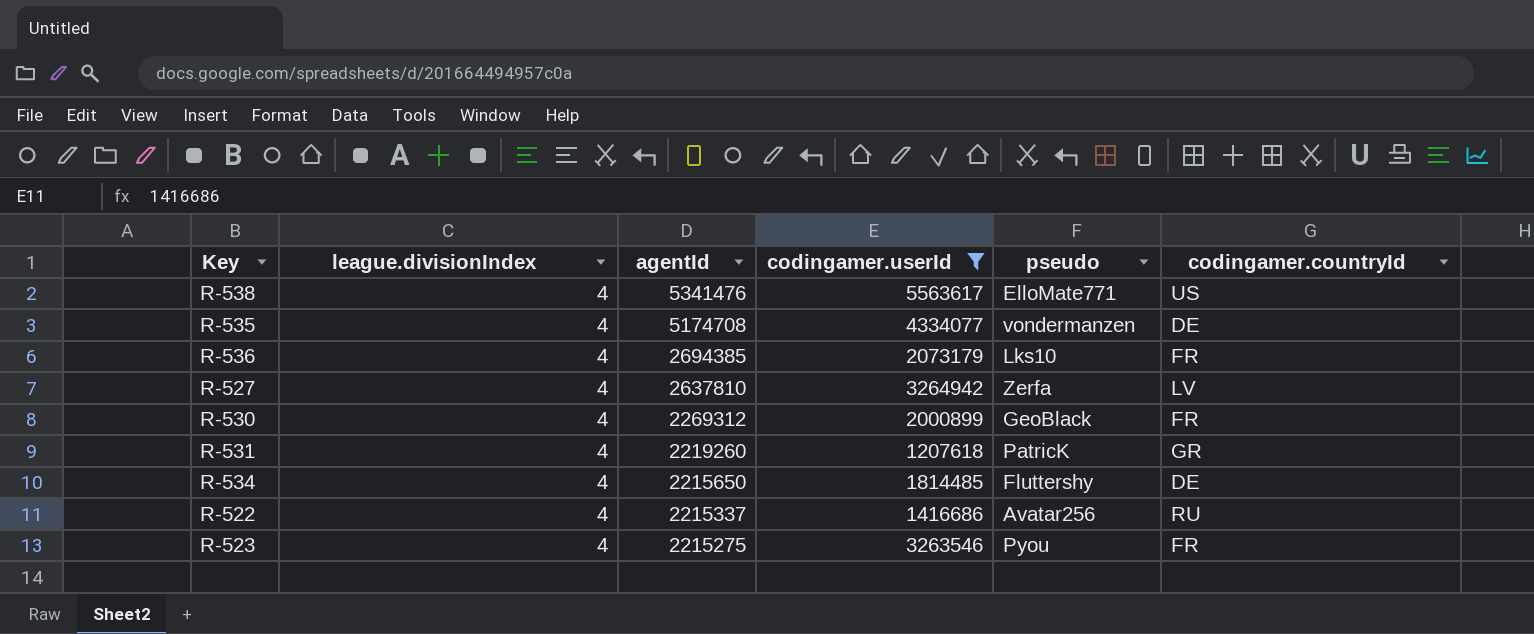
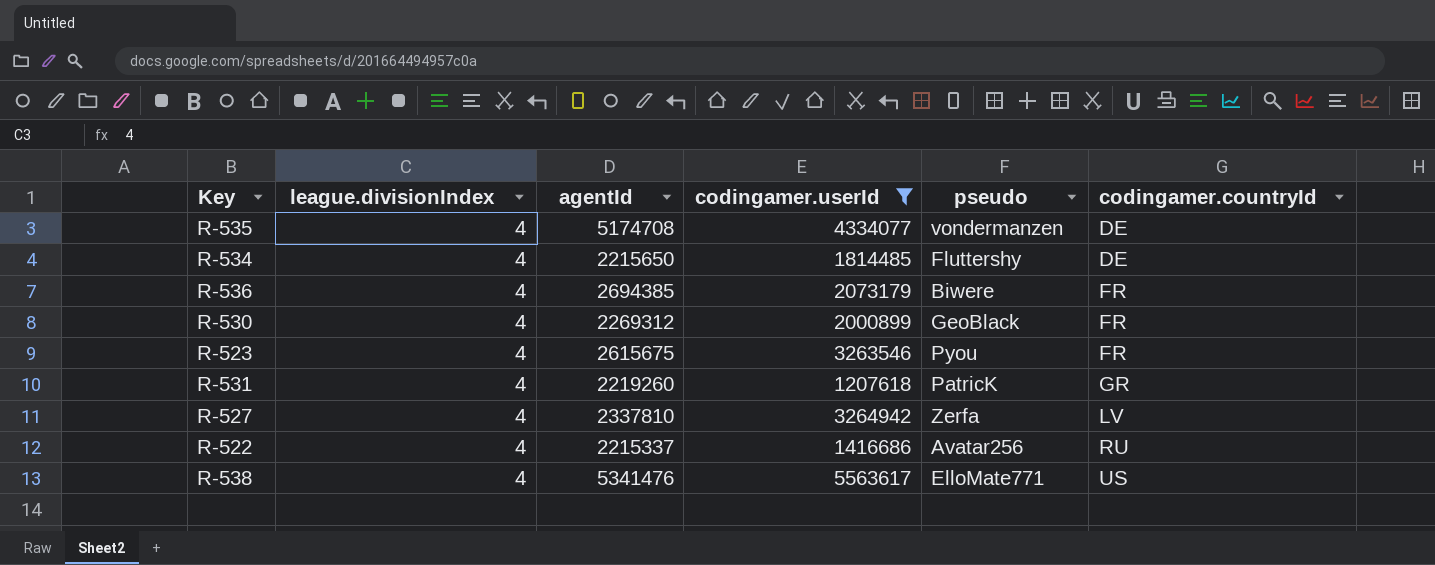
row order: agentId descending -> codingamer.countryId ascending
R-536 | pseudo: Lks10 -> Biwere
R-523 | agentId: 2215275 -> 2615675
R-527 | agentId: 2637810 -> 2337810

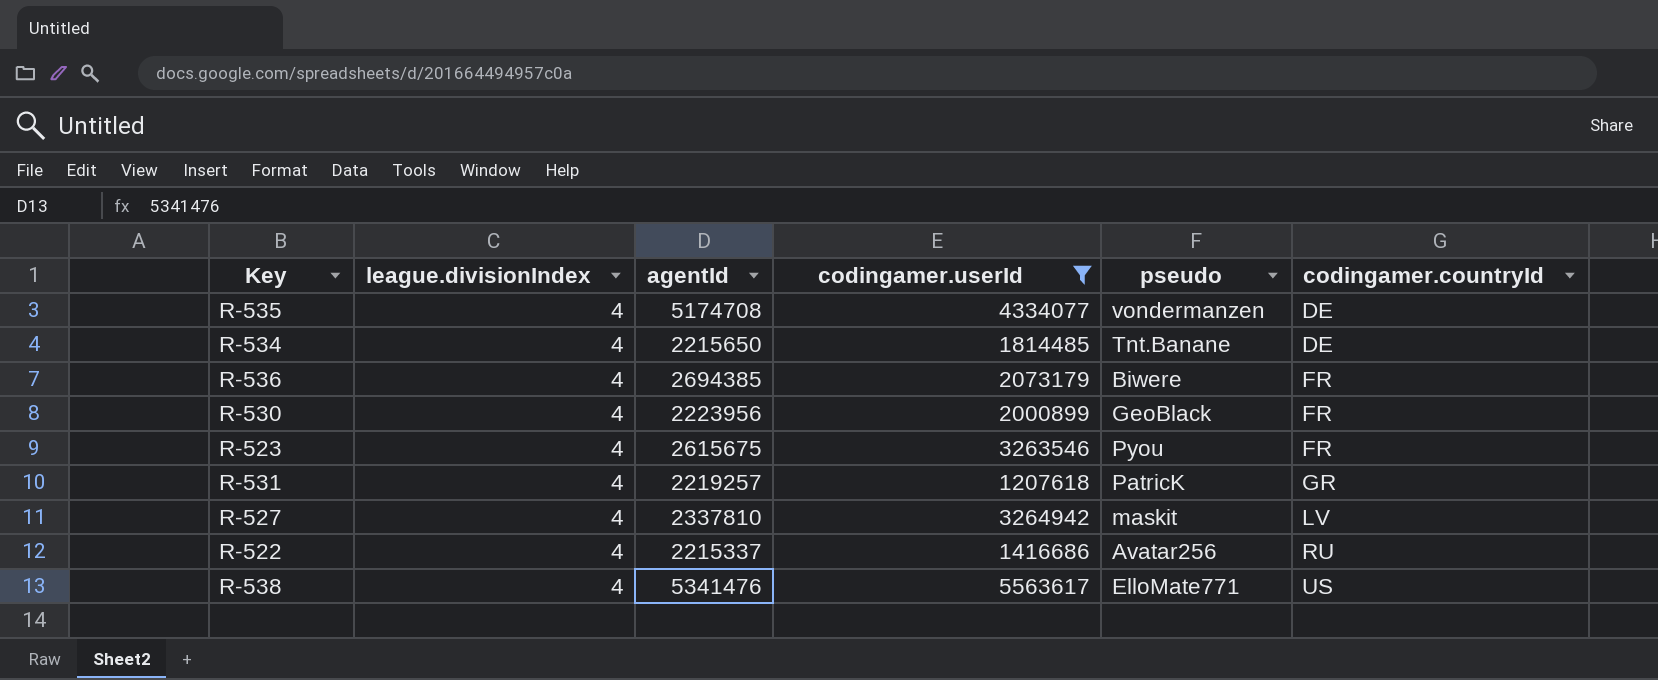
R-534 | pseudo: Fluttershy -> Tnt.Banane
R-530 | agentId: 2269312 -> 2223956
R-531 | agentId: 2219260 -> 2219257
R-527 | pseudo: Zerfa -> maskit

